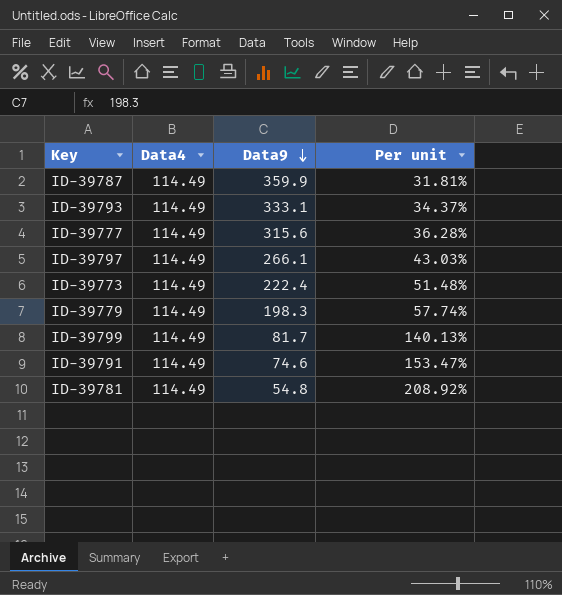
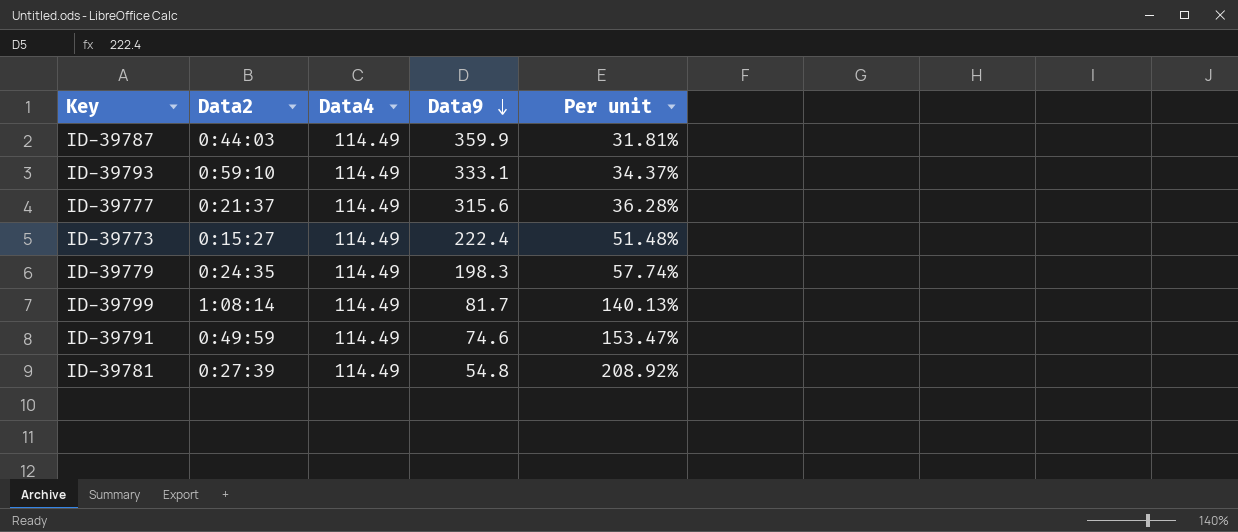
column Data2 | position: none -> 2
row ID-39797: 114.49 | 266.1 | 43.03% -> none

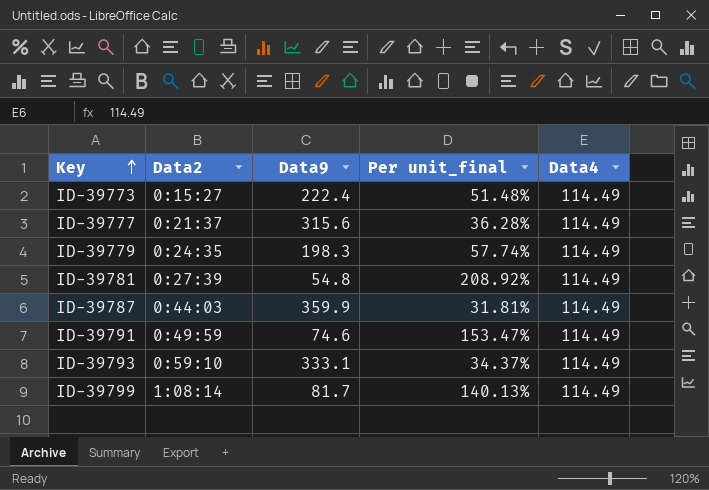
row order: Data9 descending -> Key ascending
column name: Per unit -> Per unit_final
column Data4 | position: 3 -> 5

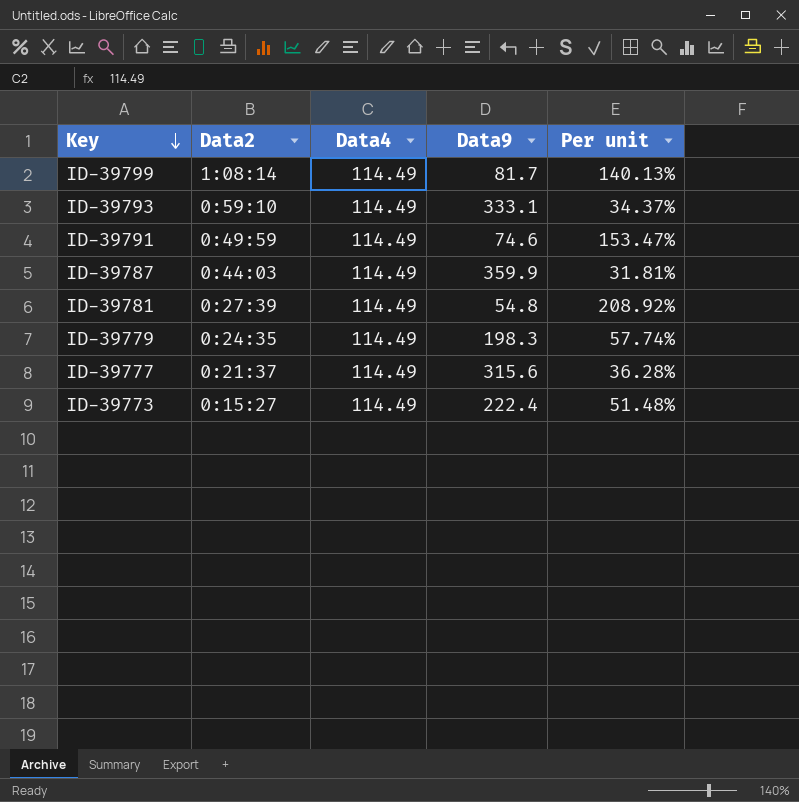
row order: Key ascending -> Key descending
column Data4 | position: 5 -> 3
column name: Per unit_final -> Per unit

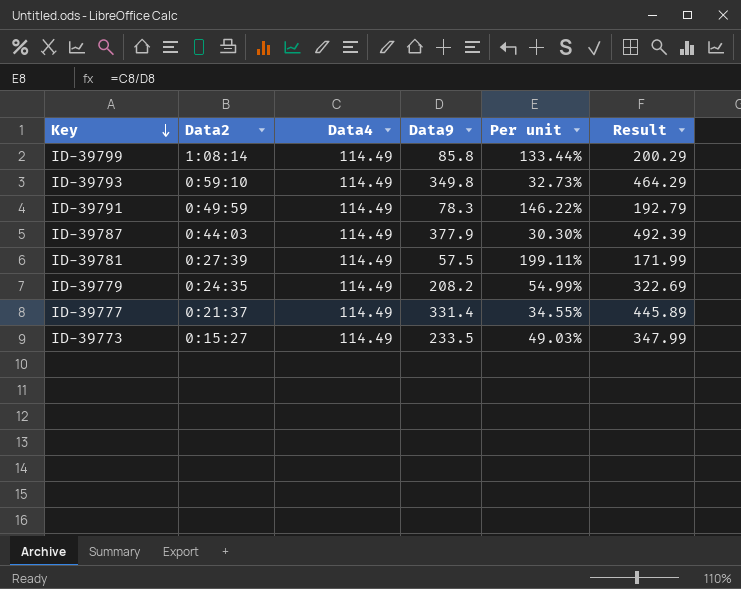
column Result | formula: none -> [Data4] + [Data9]
ID-39799 | Data9: 81.7 -> 85.8
ID-39799 | Per unit: 140.13% -> 133.44%
ID-39793 | Data9: 333.1 -> 349.8
ID-39793 | Per unit: 34.37% -> 32.73%
ID-39791 | Data9: 74.6 -> 78.3
ID-39791 | Per unit: 153.47% -> 146.22%
ID-39787 | Data9: 359.9 -> 377.9
ID-39787 | Per unit: 31.81% -> 30.30%
ID-39781 | Data9: 54.8 -> 57.5
ID-39781 | Per unit: 208.92% -> 199.11%
ID-39779 | Data9: 198.3 -> 208.2
ID-39779 | Per unit: 57.74% -> 54.99%
ID-39777 | Data9: 315.6 -> 331.4
ID-39777 | Per unit: 36.28% -> 34.55%
ID-39773 | Data9: 222.4 -> 233.5
ID-39773 | Per unit: 51.48% -> 49.03%

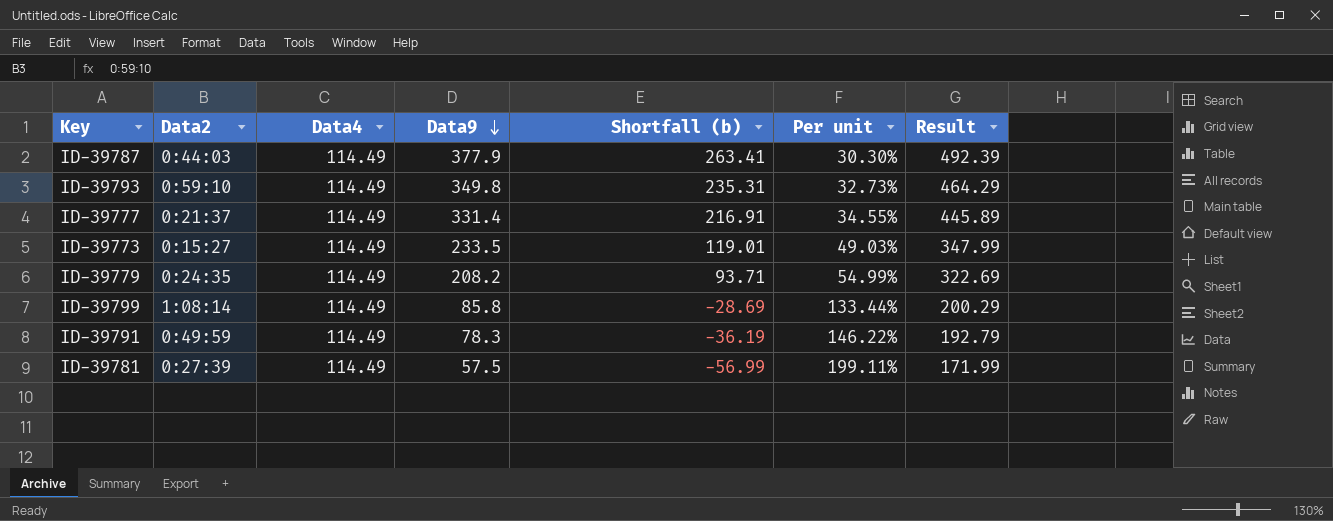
row order: Key descending -> Data9 descending
column Shortfall (b) | formula: none -> [Data9] - [Data4]

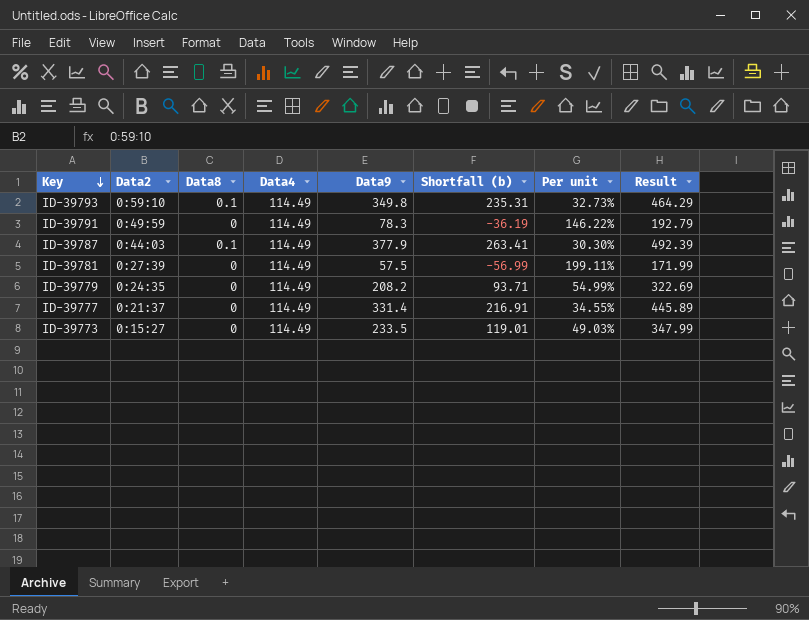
row order: Data9 descending -> Key descending
column Data8 | position: none -> 3
row ID-39799: 1:08:14 | 114.49 | 85.8 | -28.69 | 133.44% | 200.29 -> none

